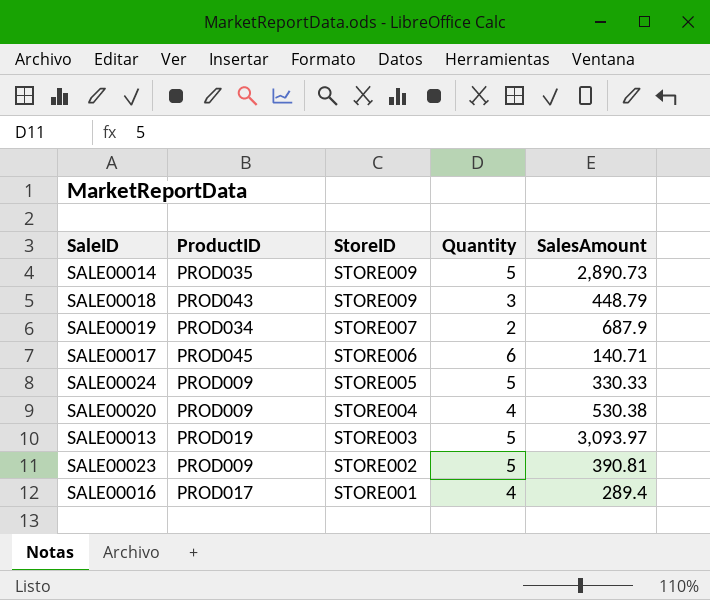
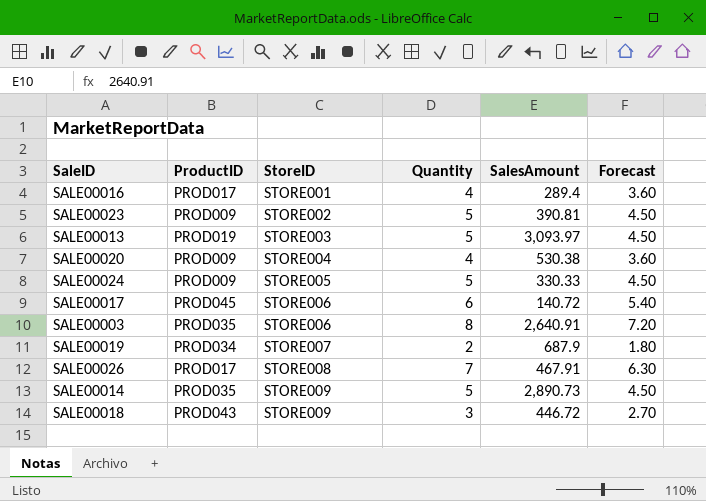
row order: StoreID descending -> StoreID ascending
column Forecast | formula: none -> [Quantity] * 0.9
SALE00017 | SalesAmount: 140.71 -> 140.72
row SALE00003: none -> PROD035 | STORE006 | 8 | 2,640.91 | 7.20
row SALE00026: none -> PROD017 | STORE008 | 7 | 467.91 | 6.30
SALE00018 | SalesAmount: 448.79 -> 446.72

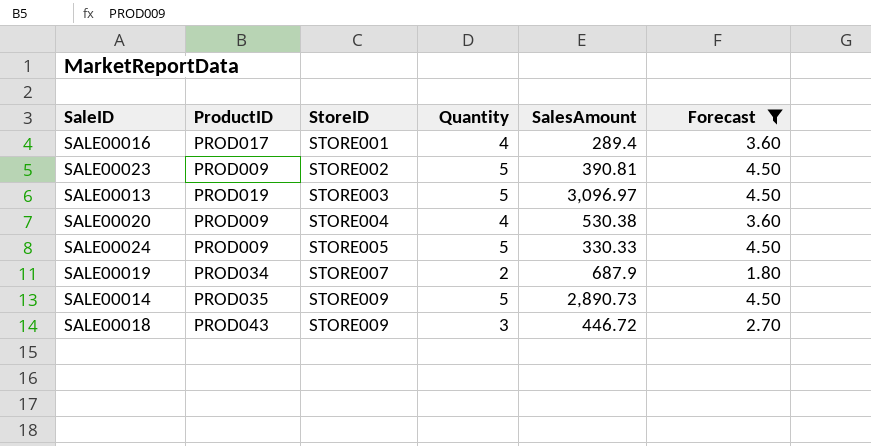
filter: none -> Forecast <= 4.50
SALE00013 | SalesAmount: 3,093.97 -> 3,096.97

